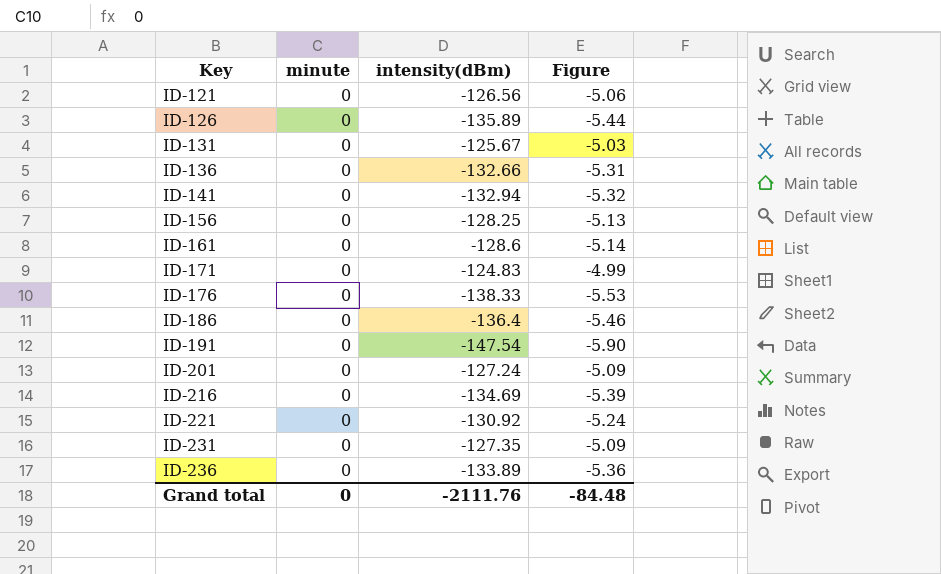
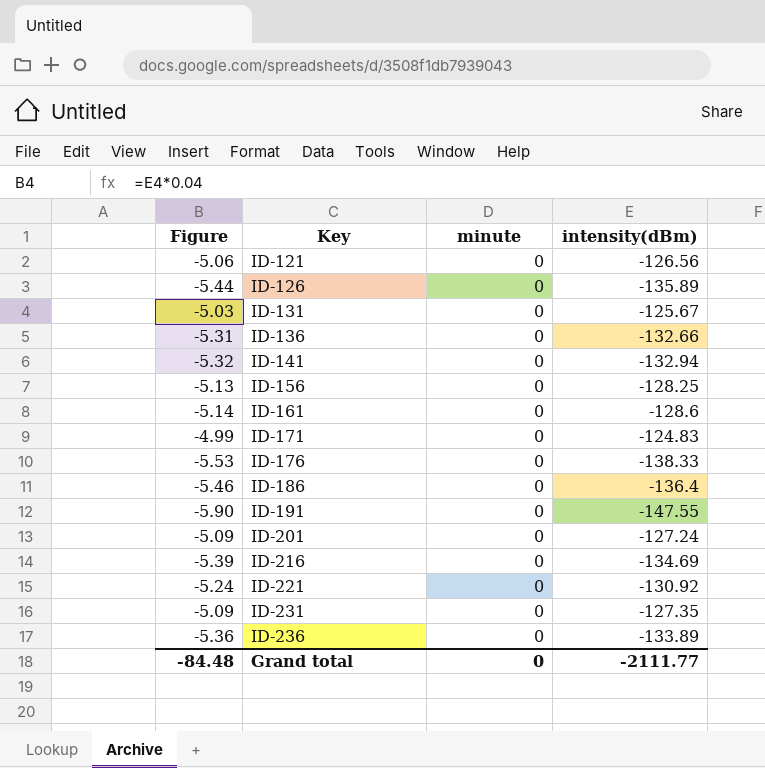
column Figure | position: 4 -> 1
ID-191 | intensity(dBm): -147.54 -> -147.55
Grand total | intensity(dBm): -2111.76 -> -2111.77

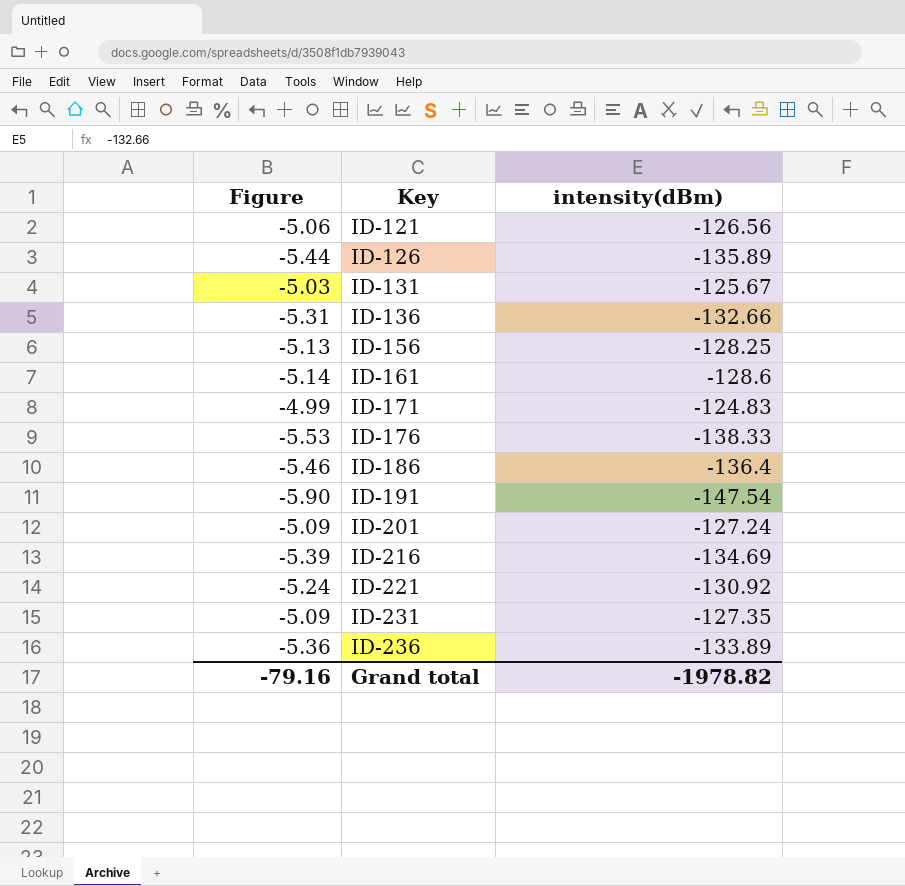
column minute | position: 3 -> none
row ID-141: -5.32 | 0 | -132.94 -> none
ID-191 | intensity(dBm): -147.55 -> -147.54
Grand total | Figure: -84.48 -> -79.16
Grand total | intensity(dBm): -2111.77 -> -1978.82

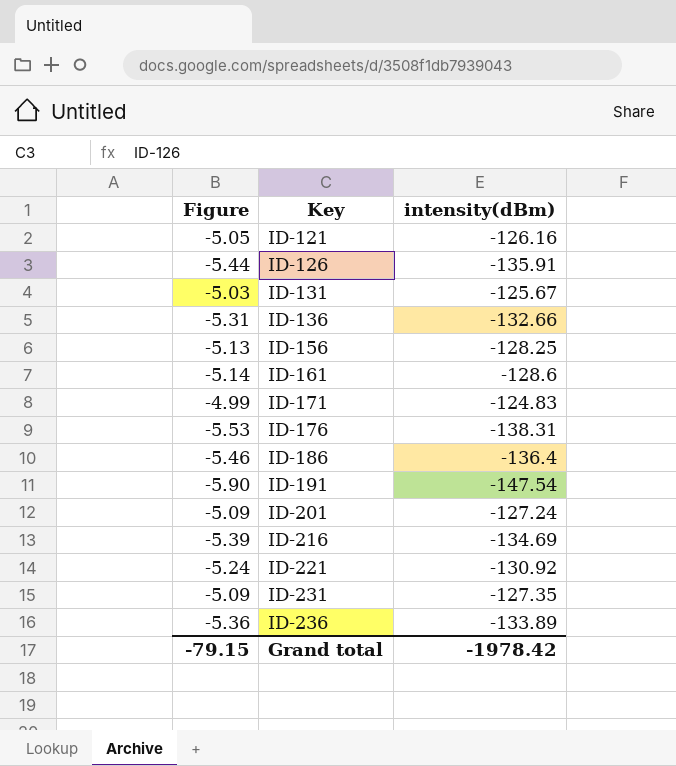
ID-121 | Figure: -5.06 -> -5.05
ID-121 | intensity(dBm): -126.56 -> -126.16
ID-126 | intensity(dBm): -135.89 -> -135.91
ID-176 | intensity(dBm): -138.33 -> -138.31
Grand total | Figure: -79.16 -> -79.15
Grand total | intensity(dBm): -1978.82 -> -1978.42

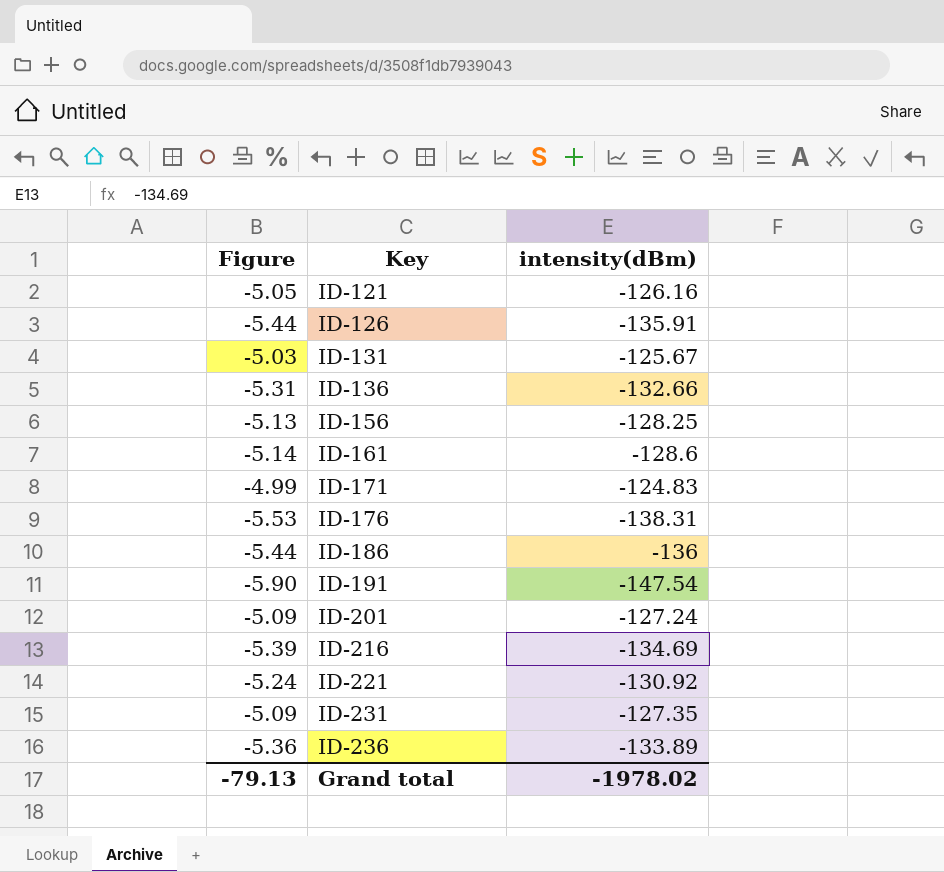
ID-186 | Figure: -5.46 -> -5.44
ID-186 | intensity(dBm): -136.4 -> -136
Grand total | Figure: -79.15 -> -79.13
Grand total | intensity(dBm): -1978.42 -> -1978.02

